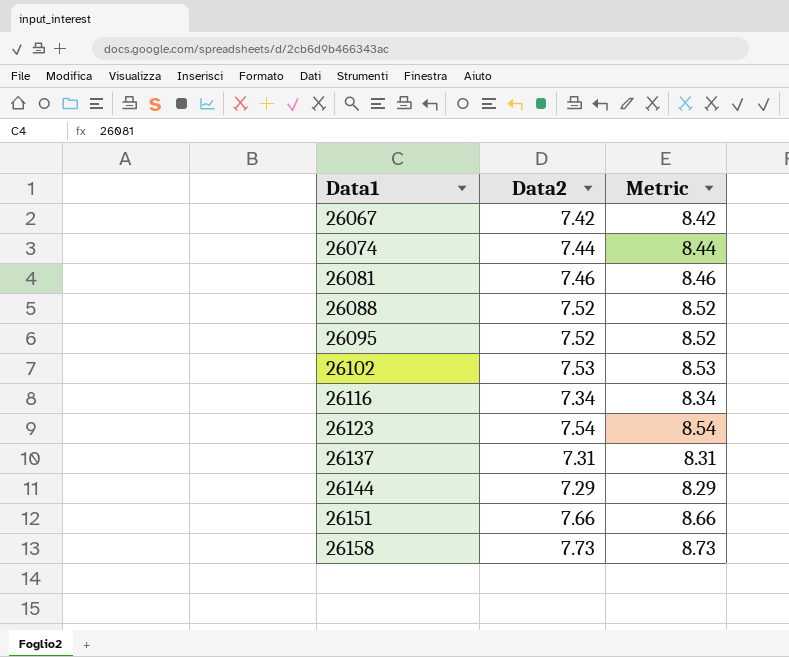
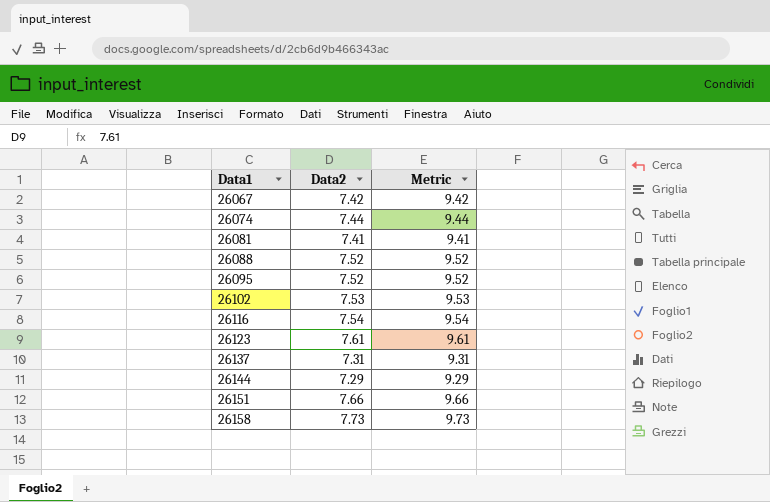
column Metric | formula: [Data2] + 1 -> [Data2] + 2
26081 | Data2: 7.46 -> 7.41
26116 | Data2: 7.34 -> 7.54
26123 | Data2: 7.54 -> 7.61

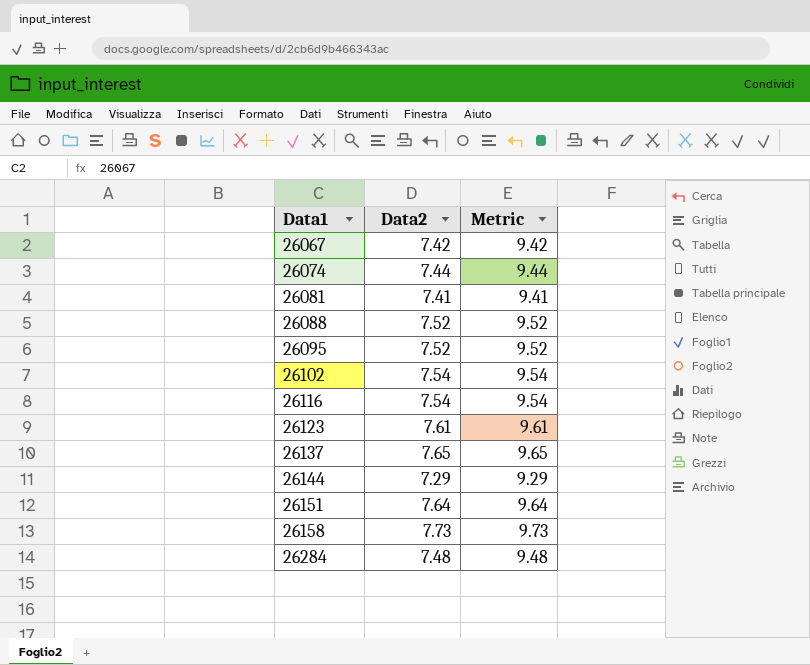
26102 | Data2: 7.53 -> 7.54
26102 | Metric: 9.53 -> 9.54
26137 | Data2: 7.31 -> 7.65
26137 | Metric: 9.31 -> 9.65
26151 | Data2: 7.66 -> 7.64
26151 | Metric: 9.66 -> 9.64
row 26284: none -> 7.48 | 9.48

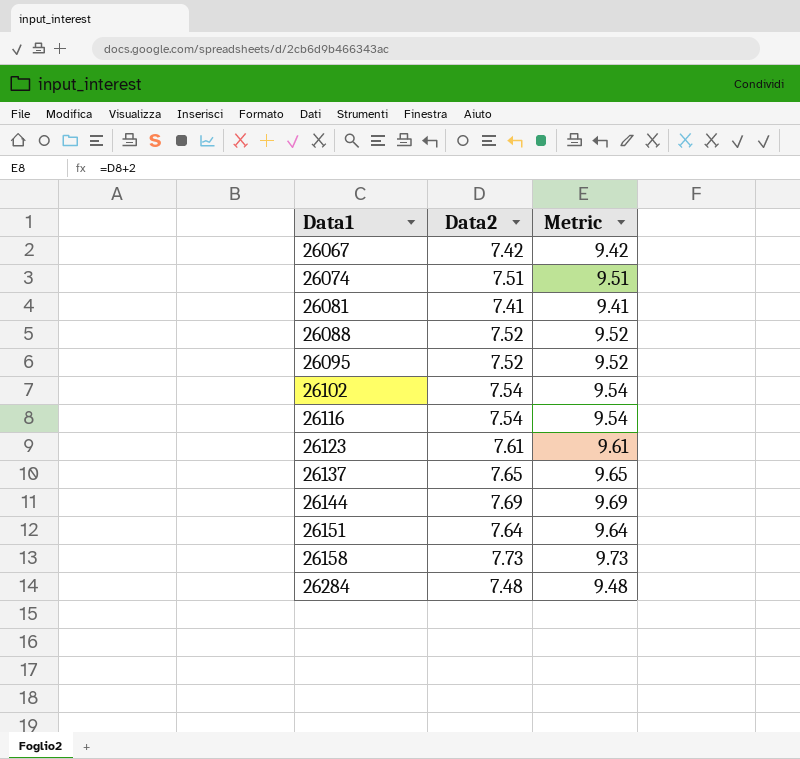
26074 | Data2: 7.44 -> 7.51
26074 | Metric: 9.44 -> 9.51
26144 | Data2: 7.29 -> 7.69
26144 | Metric: 9.29 -> 9.69

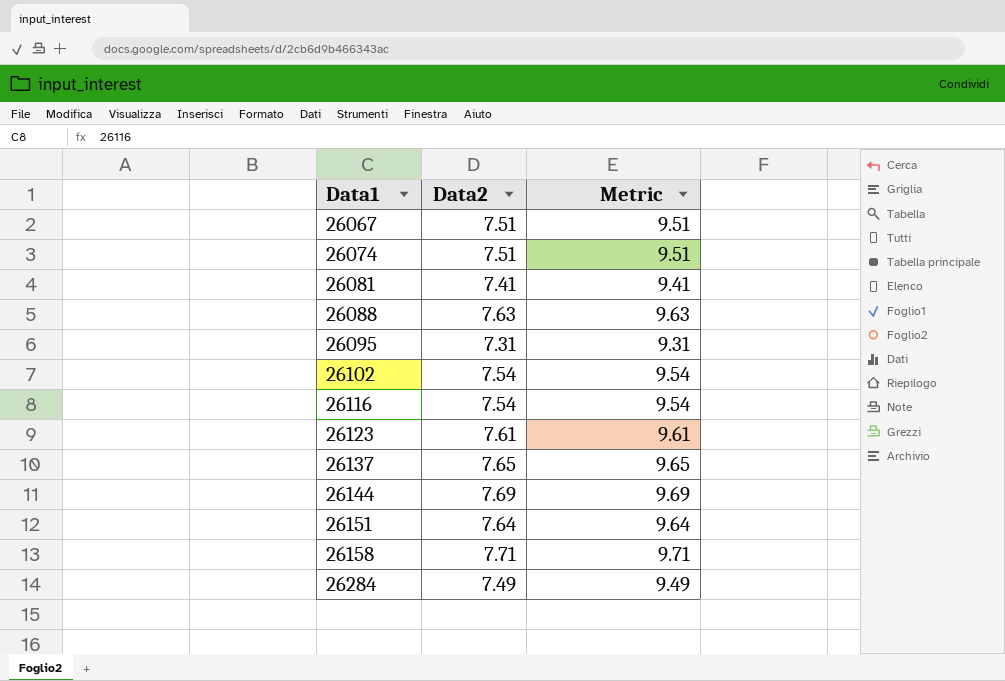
26067 | Data2: 7.42 -> 7.51
26067 | Metric: 9.42 -> 9.51
26088 | Data2: 7.52 -> 7.63
26088 | Metric: 9.52 -> 9.63
26095 | Data2: 7.52 -> 7.31
26095 | Metric: 9.52 -> 9.31
26158 | Data2: 7.73 -> 7.71
26158 | Metric: 9.73 -> 9.71
26284 | Data2: 7.48 -> 7.49
26284 | Metric: 9.48 -> 9.49

